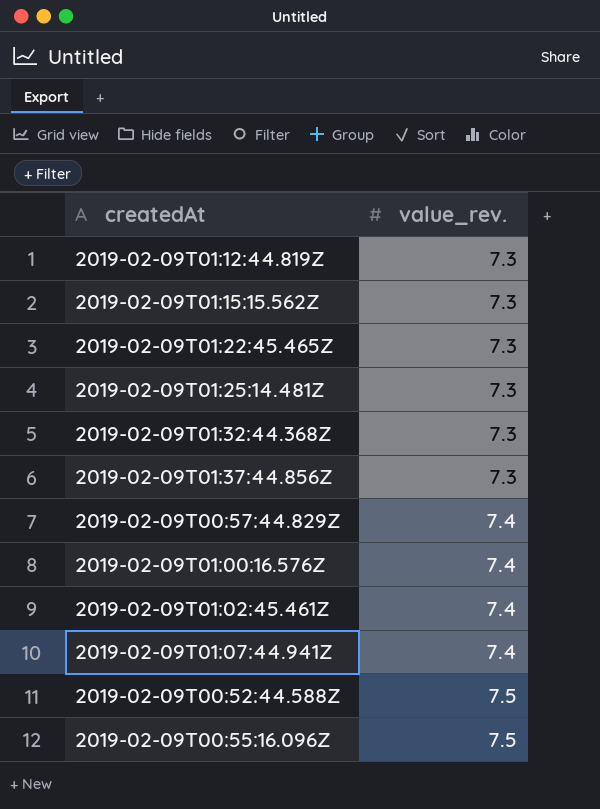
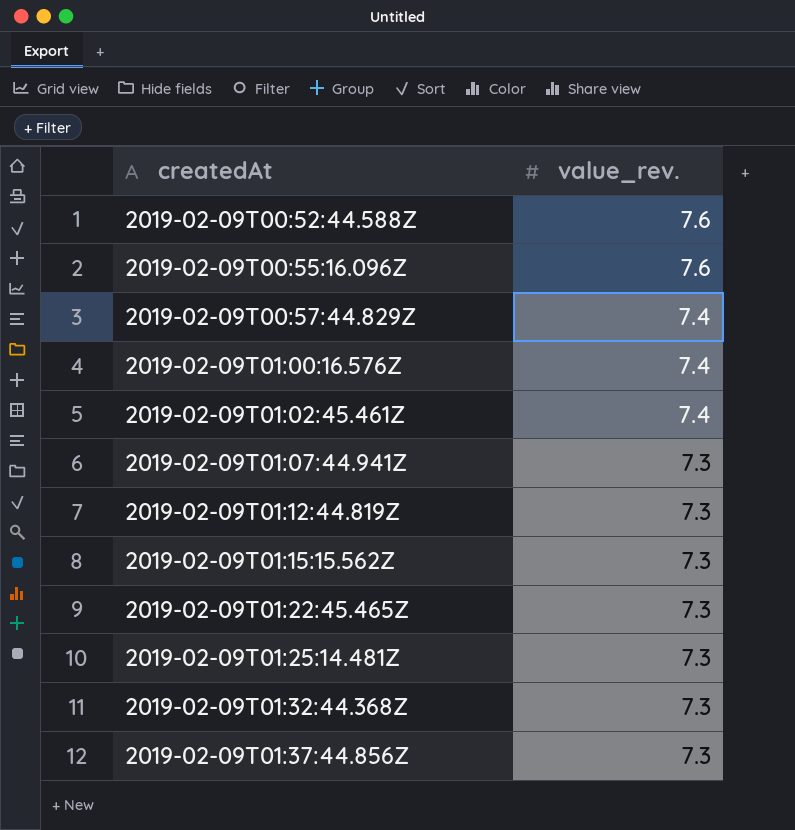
row order: value_rev. ascending -> createdAt ascending
2019-02-09T00:52:44.588Z | value_rev.: 7.5 -> 7.6
2019-02-09T00:55:16.096Z | value_rev.: 7.5 -> 7.6
2019-02-09T01:07:44.941Z | value_rev.: 7.4 -> 7.3

